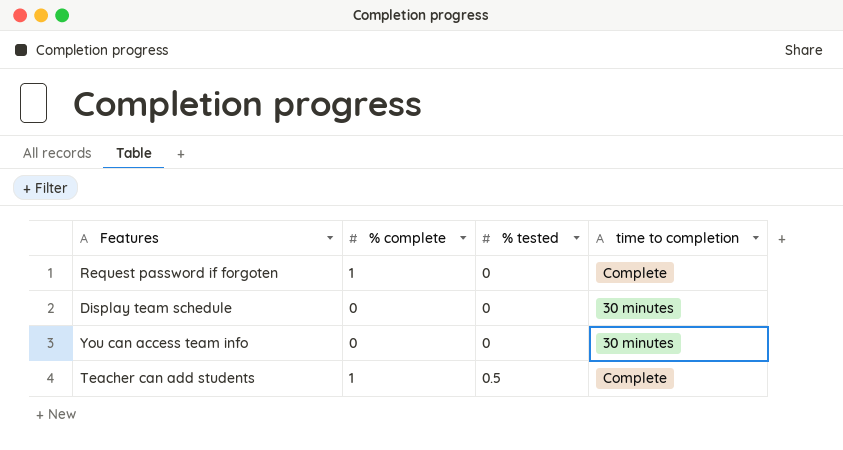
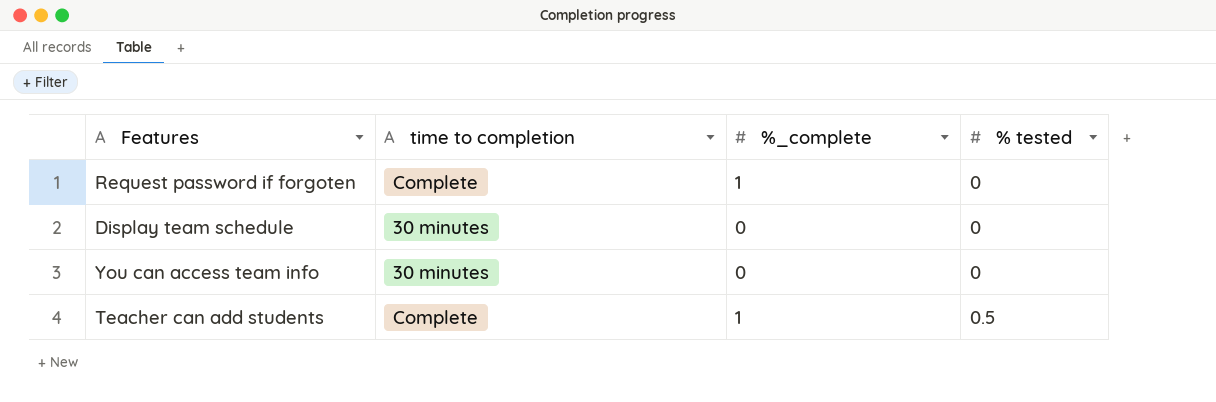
column time to completion | position: 4 -> 2
column name: % complete -> %_complete

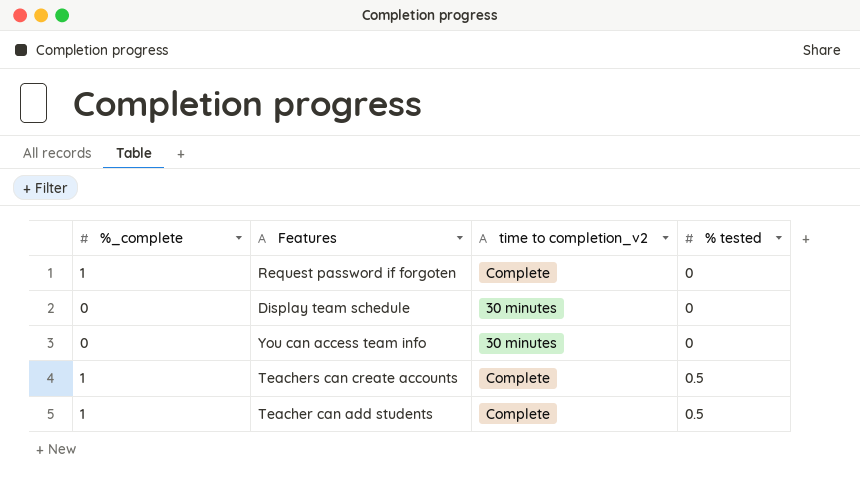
column %_complete | position: 3 -> 1
column name: time to completion -> time to completion_v2
row Teachers can create accounts: none -> 1 | Complete | 0.5

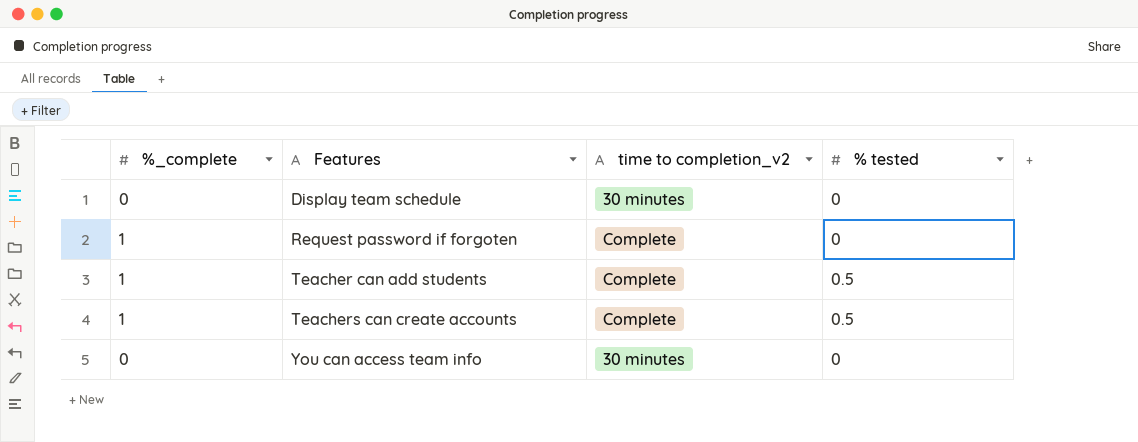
row order: % tested ascending -> Features ascending

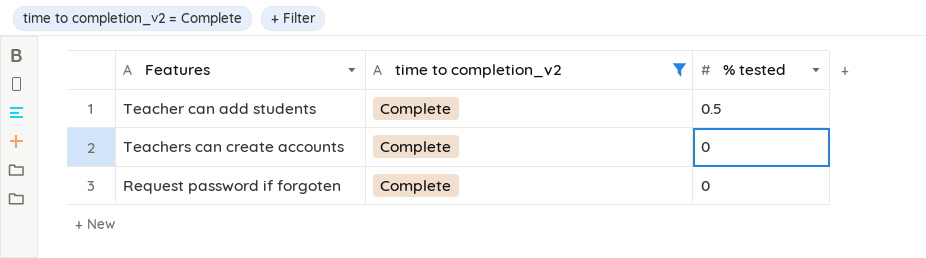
filter: none -> time to completion_v2 = Complete
row order: Features ascending -> % tested descending
column %_complete | position: 1 -> none
Teachers can create accounts | % tested: 0.5 -> 0

